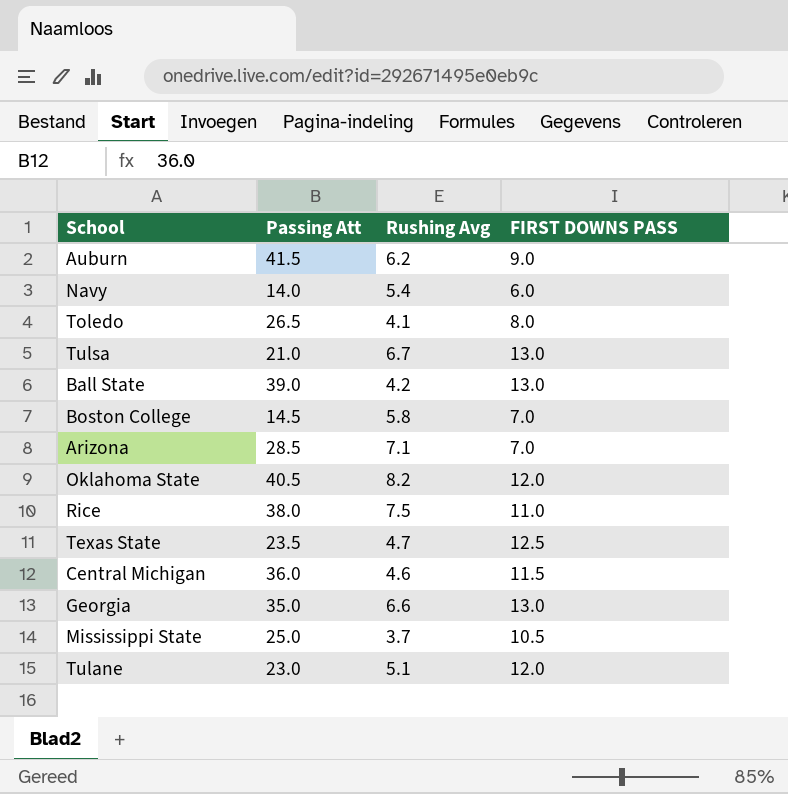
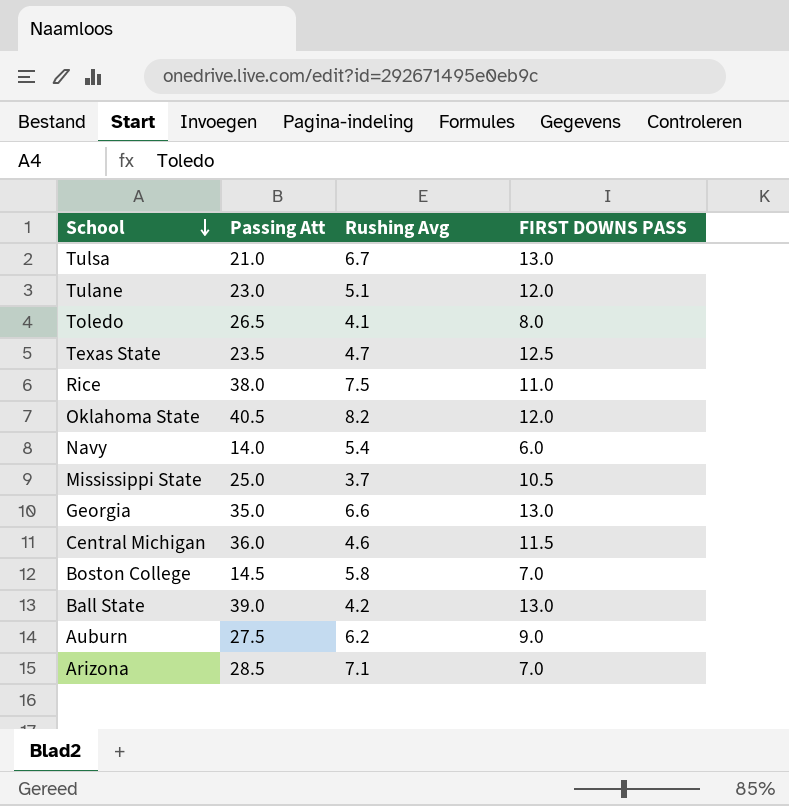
row order: none -> School descending
Auburn | Passing Att: 41.5 -> 27.5

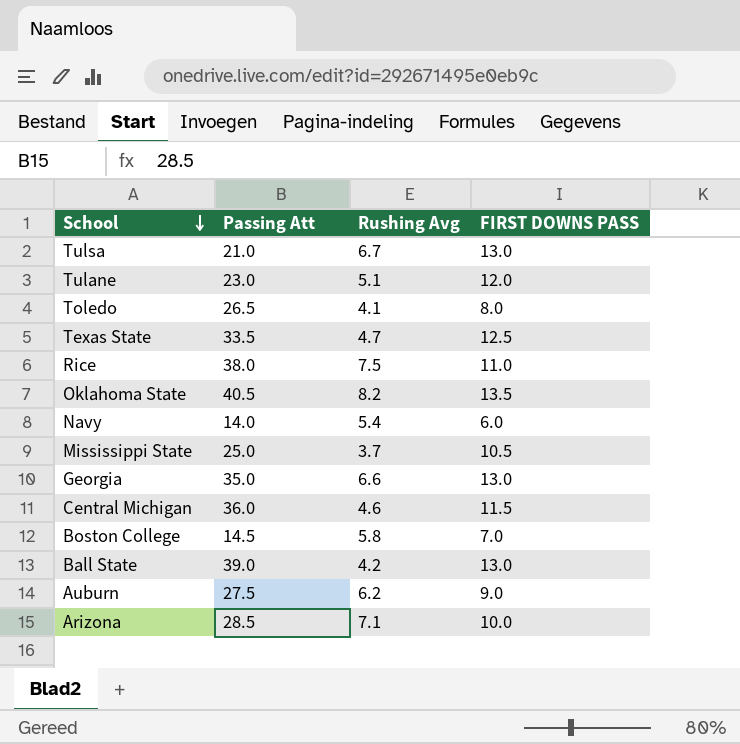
Texas State | Passing Att: 23.5 -> 33.5
Oklahoma State | FIRST DOWNS PASS: 12.0 -> 13.5
Arizona | FIRST DOWNS PASS: 7.0 -> 10.0

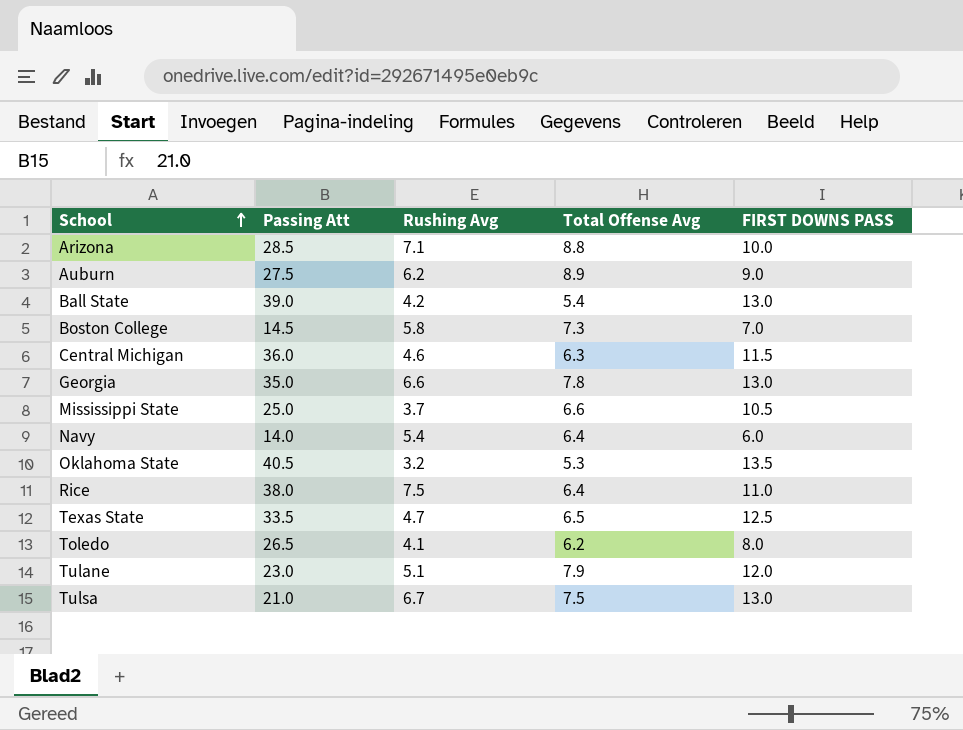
row order: School descending -> School ascending
column Total Offense Avg | position: none -> 4
Oklahoma State | Rushing Avg: 8.2 -> 3.2

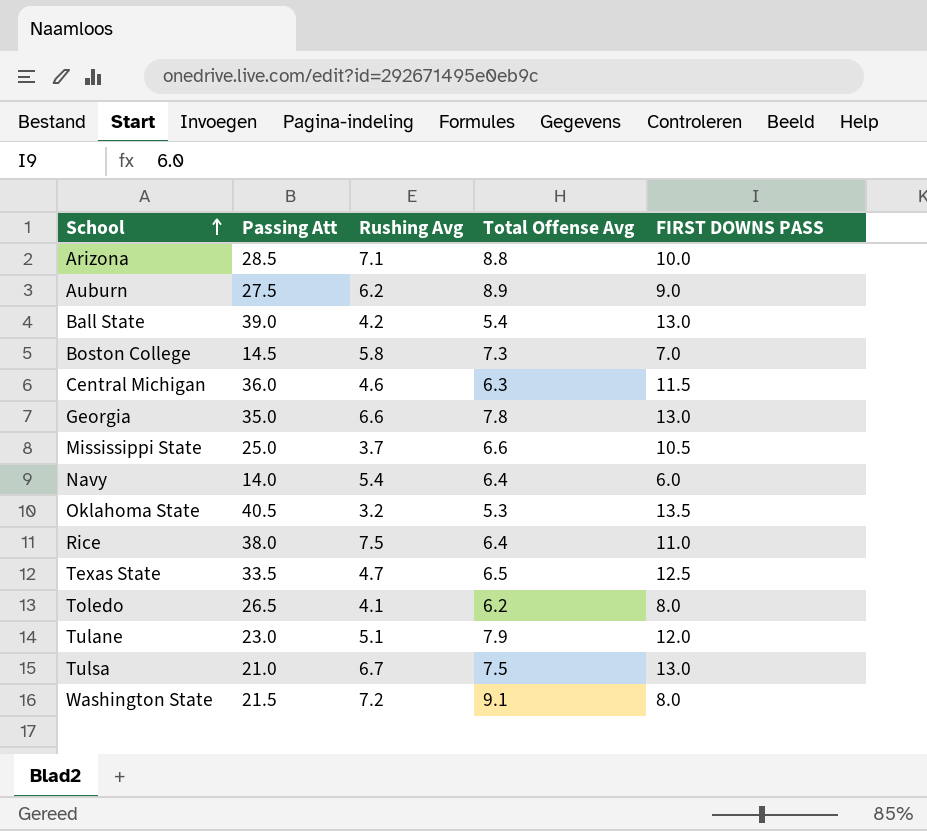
row Washington State: none -> 21.5 | 7.2 | 9.1 | 8.0

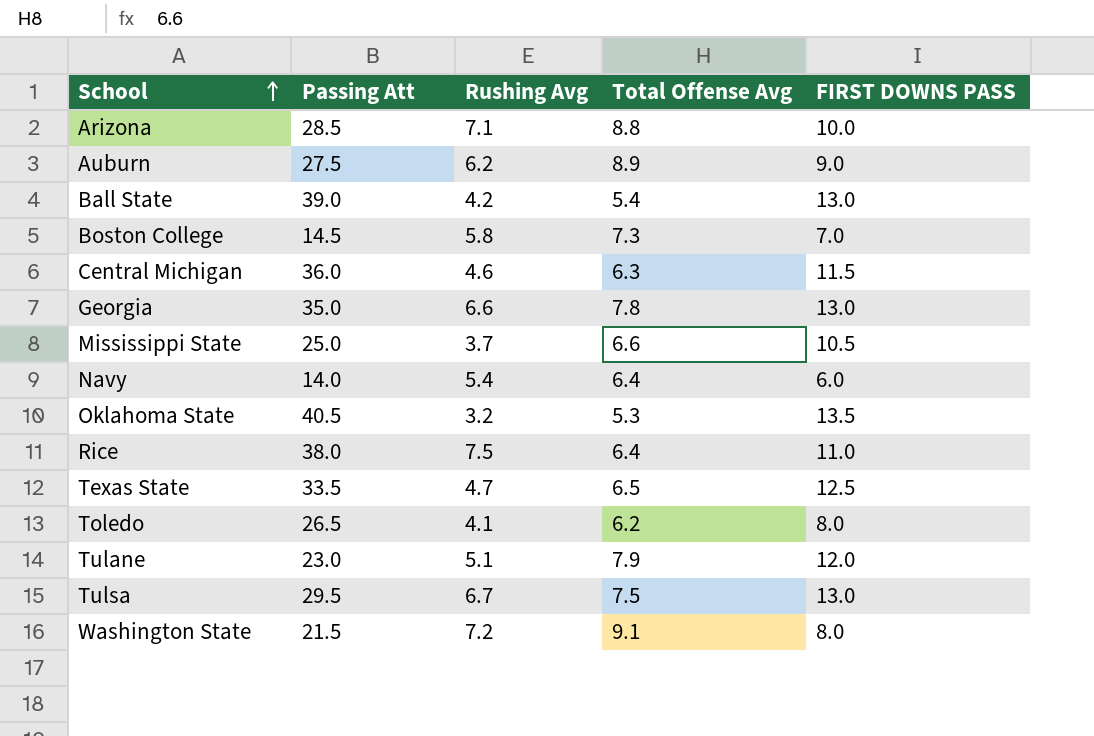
Tulsa | Passing Att: 21.0 -> 29.5

